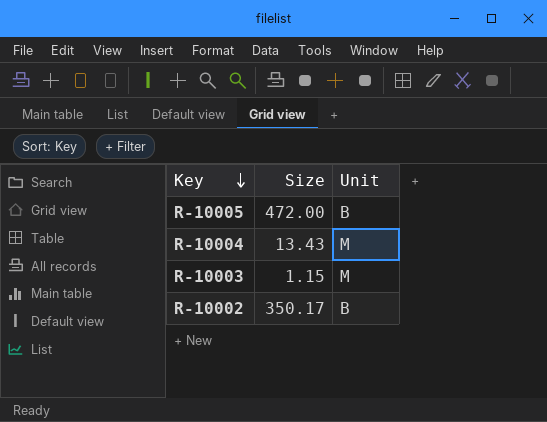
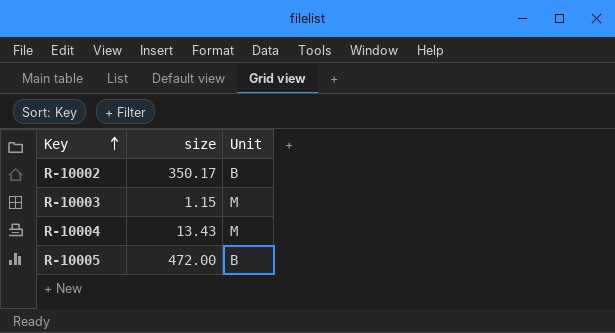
row order: Key descending -> Key ascending
column name: Size -> size

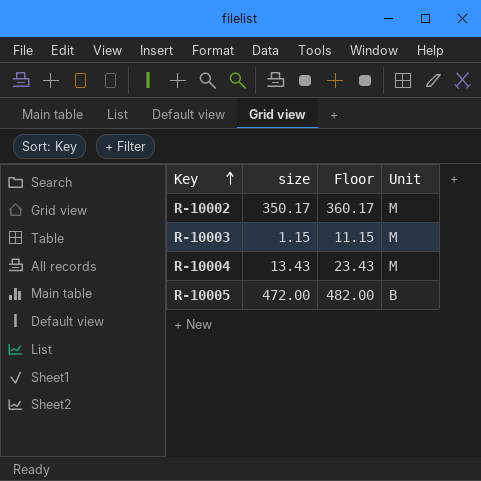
column Floor | formula: none -> [size] + 10
R-10002 | Unit: B -> M

